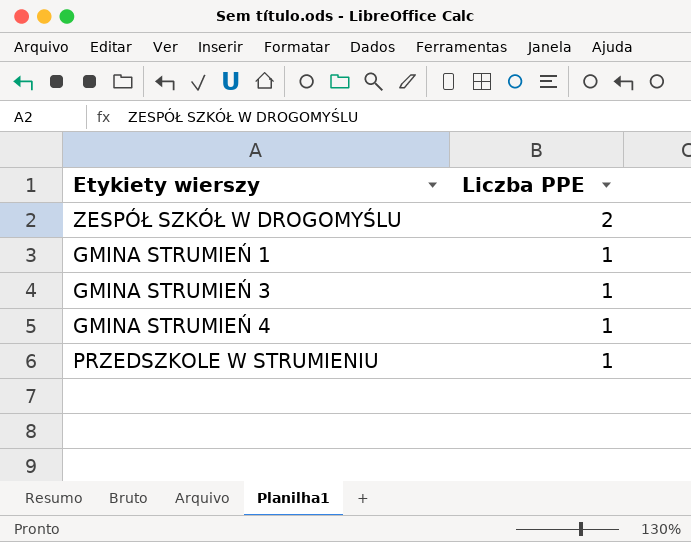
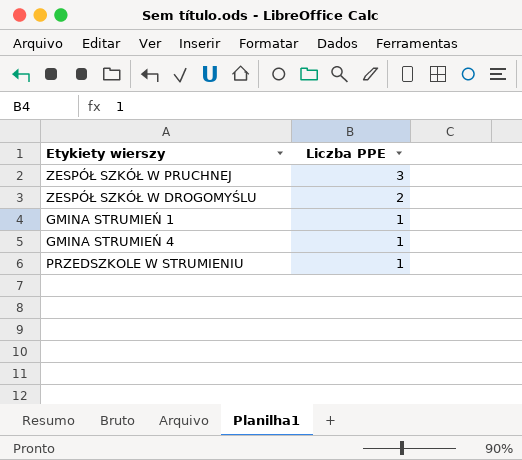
row GMINA STRUMIEŃ 3: 1 -> none
row ZESPÓŁ SZKÓŁ W PRUCHNEJ: none -> 3

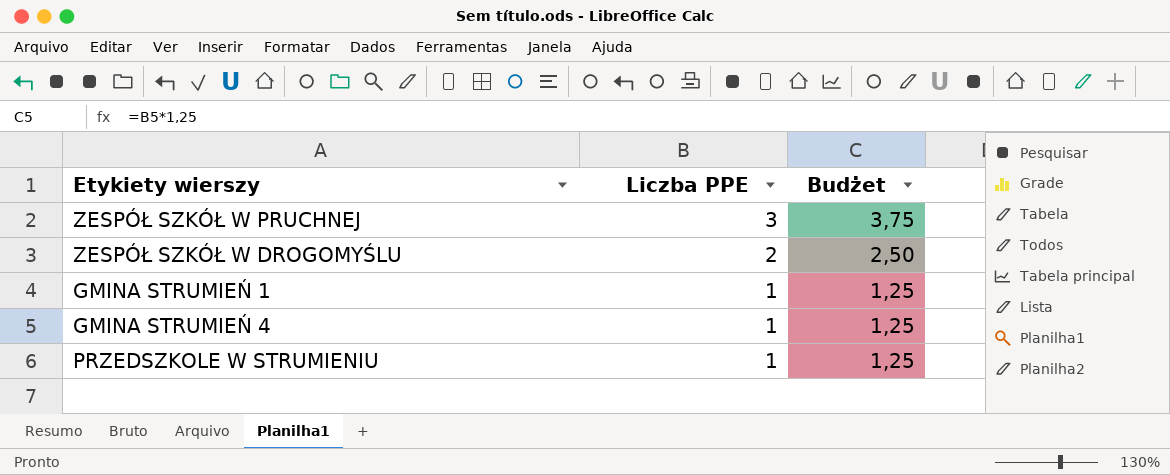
column Budżet | formula: none -> [Liczba PPE] * 1,25

